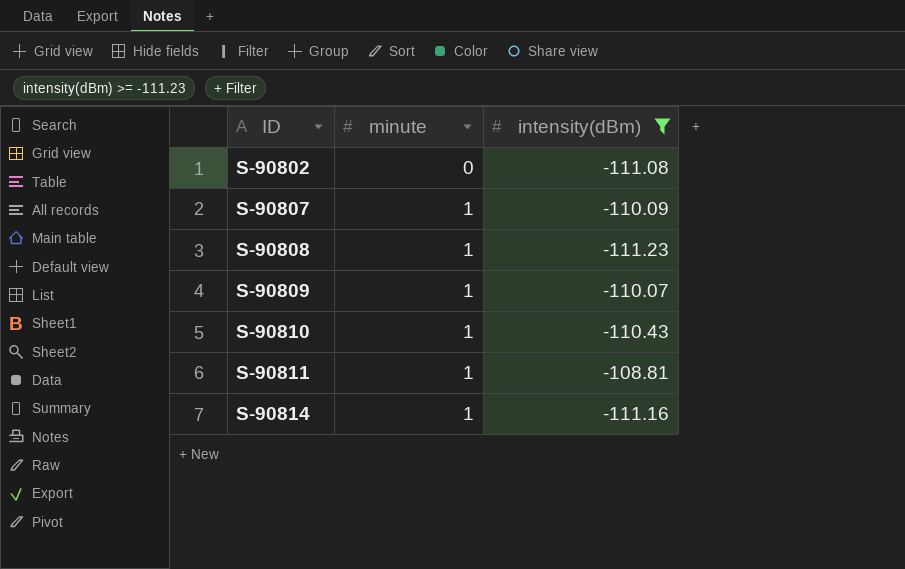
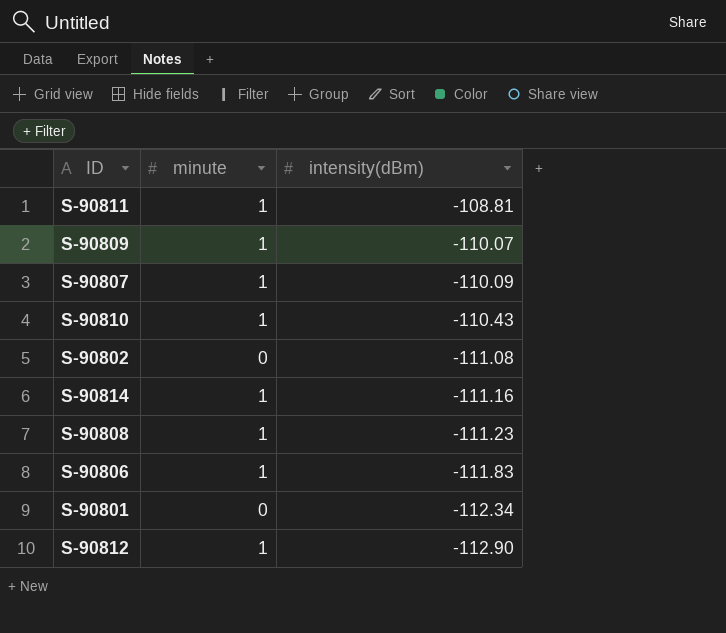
filter: intensity(dBm) >= -111.23 -> none
row order: ID ascending -> intensity(dBm) descending

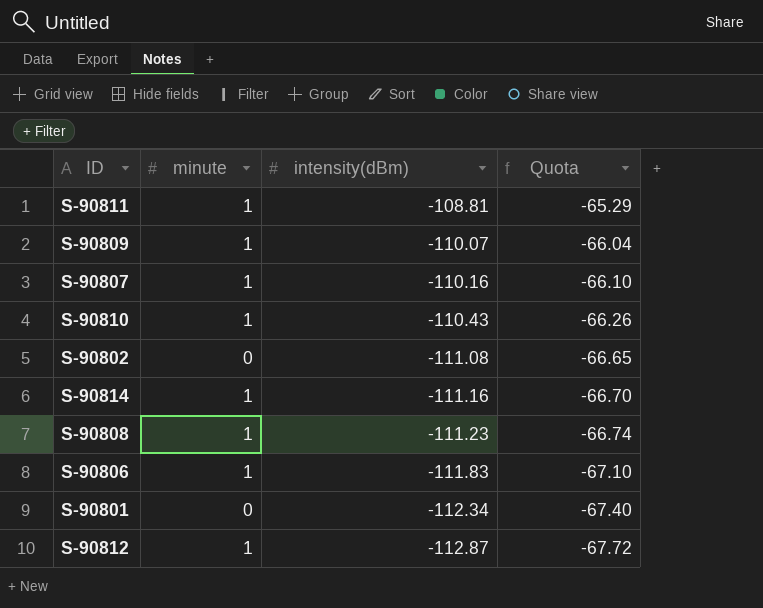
column Quota | formula: none -> [intensity(dBm)] * 0.6
S-90807 | intensity(dBm): -110.09 -> -110.16
S-90812 | intensity(dBm): -112.90 -> -112.87

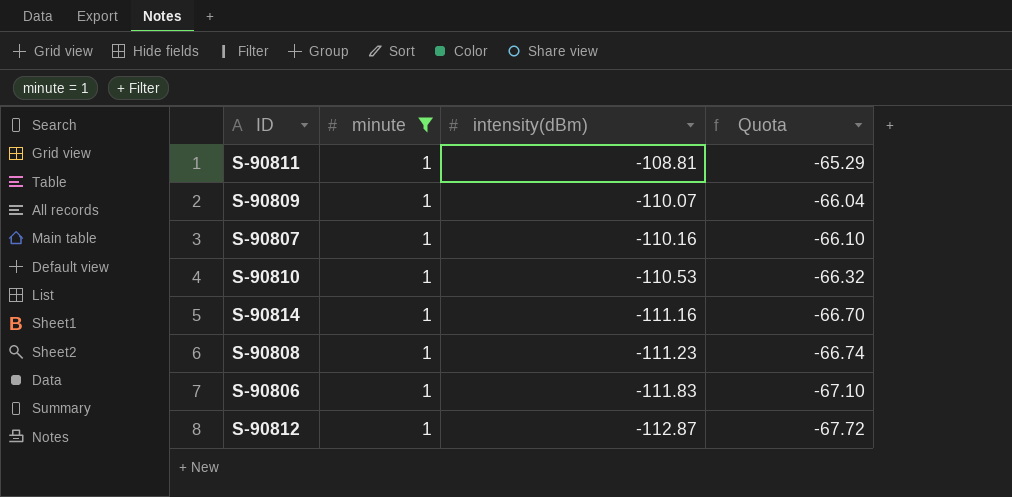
filter: none -> minute = 1
S-90810 | intensity(dBm): -110.43 -> -110.53
S-90810 | Quota: -66.26 -> -66.32

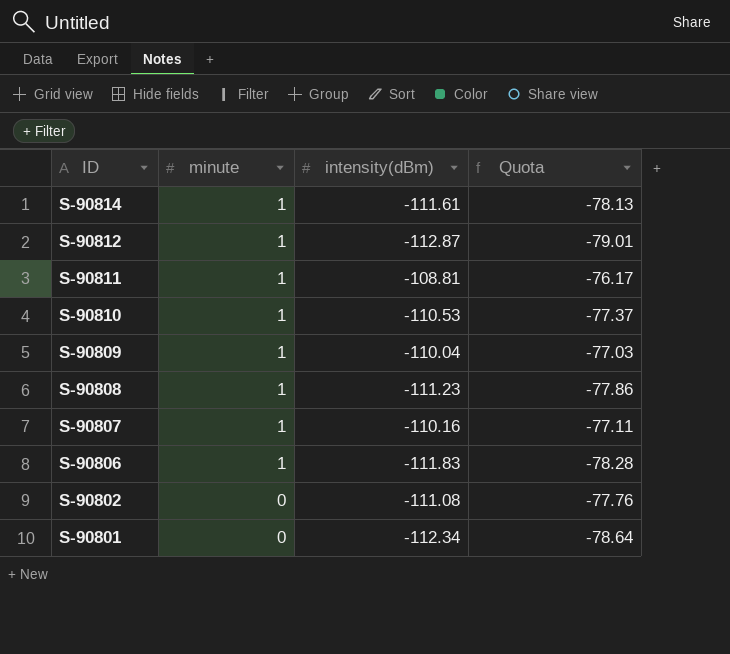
filter: minute = 1 -> none
row order: intensity(dBm) descending -> ID descending
column Quota | formula: [intensity(dBm)] * 0.6 -> [intensity(dBm)] * 0.7
S-90814 | intensity(dBm): -111.16 -> -111.61
S-90809 | intensity(dBm): -110.07 -> -110.04

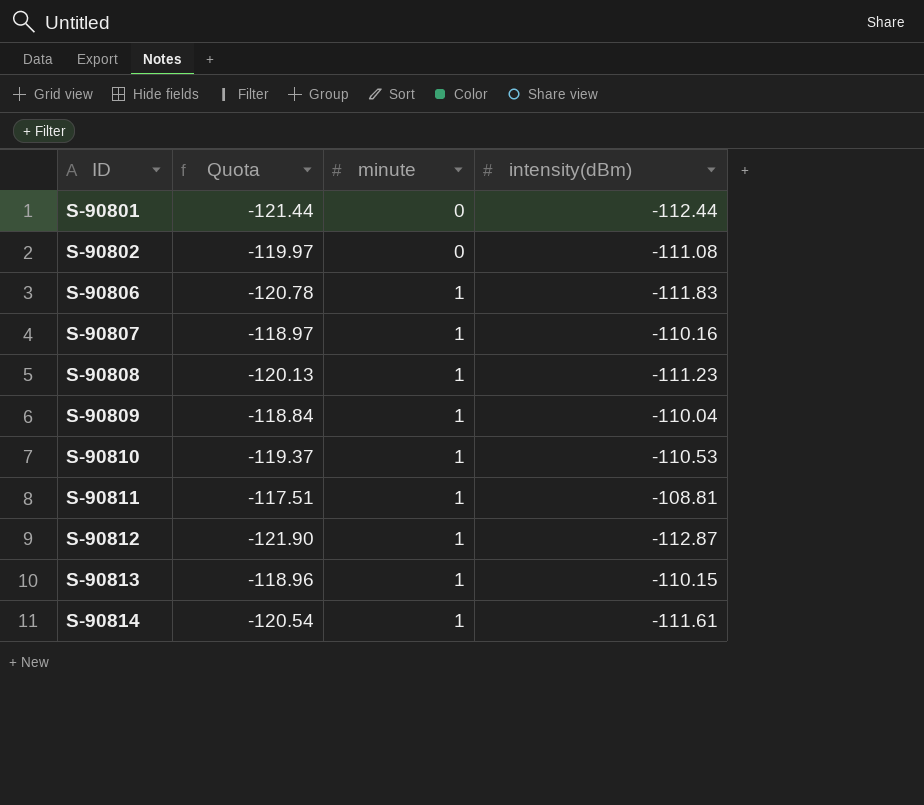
row order: ID descending -> ID ascending
column Quota | formula: [intensity(dBm)] * 0.7 -> [intensity(dBm)] * 1.08
column Quota | position: 4 -> 2
S-90801 | intensity(dBm): -112.34 -> -112.44
row S-90813: none -> -118.96 | 1 | -110.15

